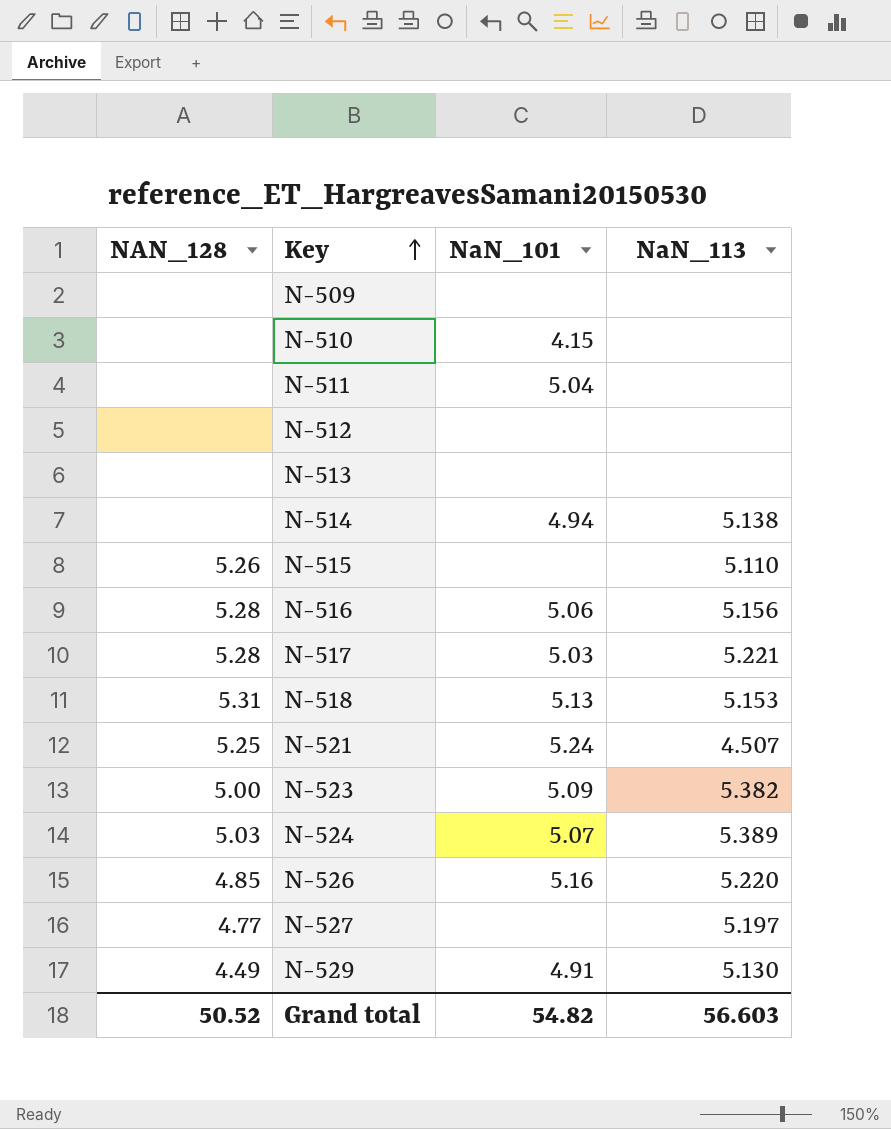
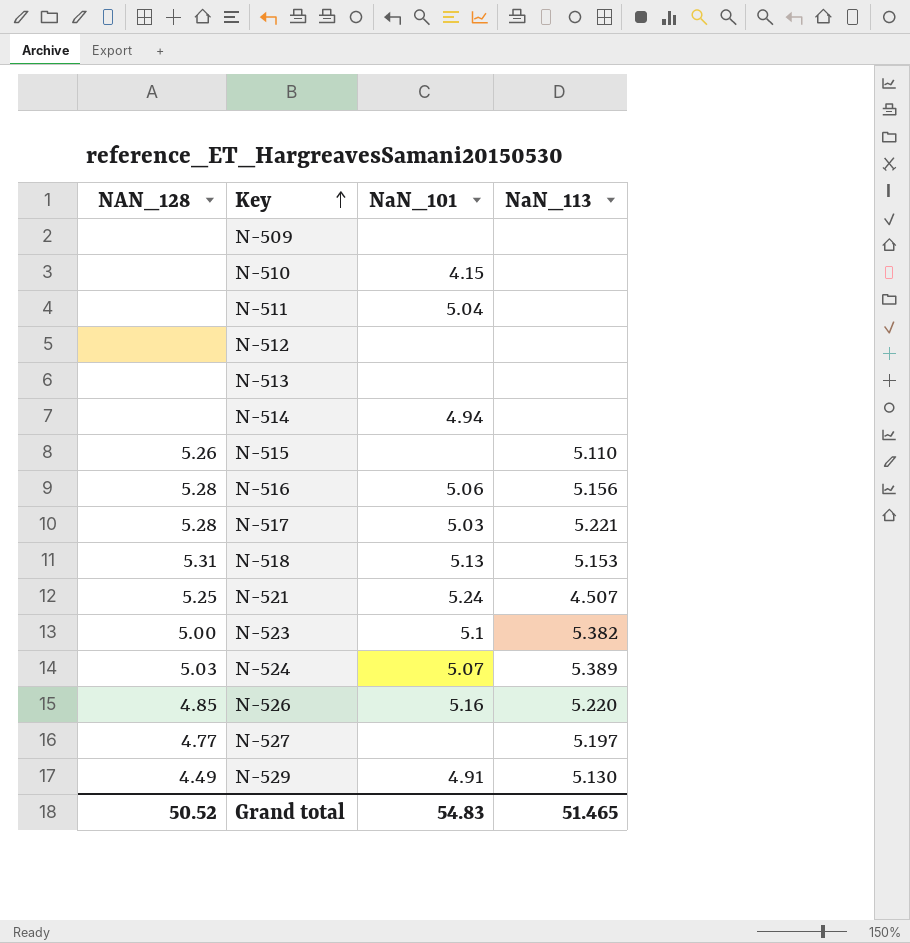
N-514 | NaN_113: 5.138 -> none
N-523 | NaN_101: 5.09 -> 5.1
Grand total | NaN_101: 54.82 -> 54.83
Grand total | NaN_113: 56.603 -> 51.465

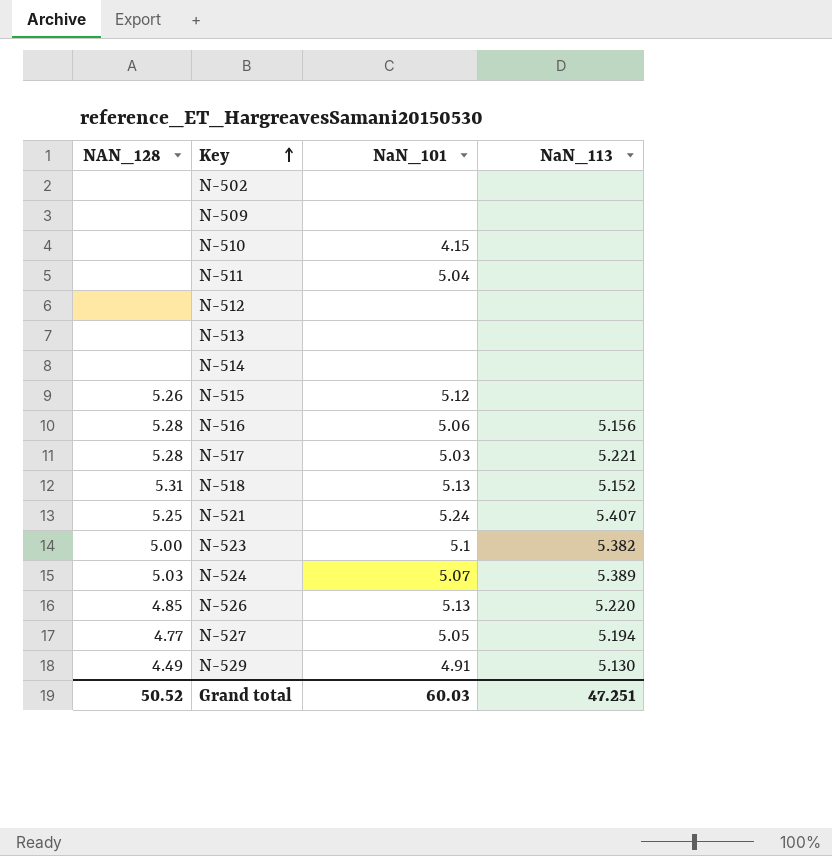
row N-502: none -> none | none | none
N-514 | NaN_101: 4.94 -> none
N-515 | NaN_101: none -> 5.12
N-515 | NaN_113: 5.110 -> none
N-518 | NaN_113: 5.153 -> 5.152
N-521 | NaN_113: 4.507 -> 5.407
N-526 | NaN_101: 5.16 -> 5.13
N-527 | NaN_101: none -> 5.05
N-527 | NaN_113: 5.197 -> 5.194
Grand total | NaN_101: 54.83 -> 60.03
Grand total | NaN_113: 51.465 -> 47.251

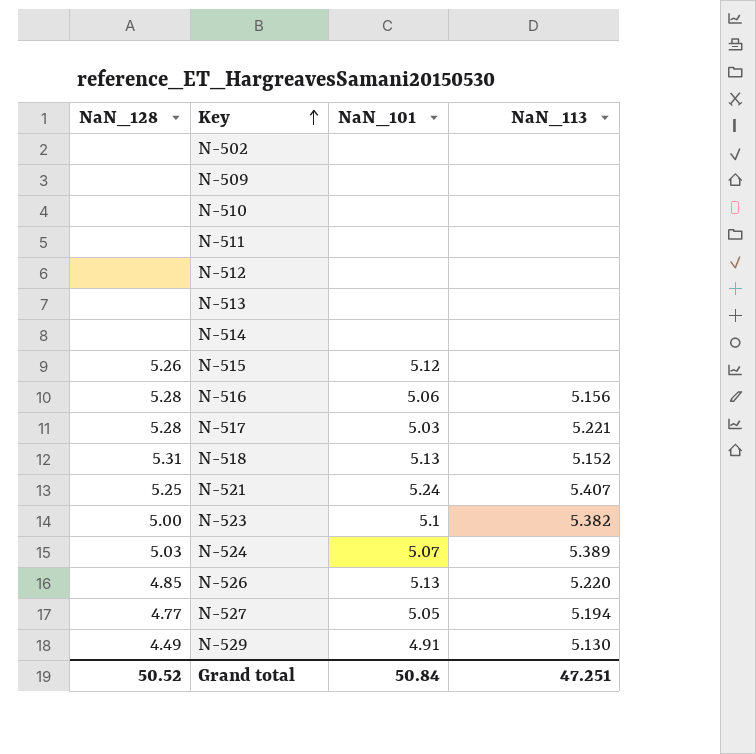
column name: NAN_128 -> NaN_128
N-510 | NaN_101: 4.15 -> none
N-511 | NaN_101: 5.04 -> none
Grand total | NaN_101: 60.03 -> 50.84

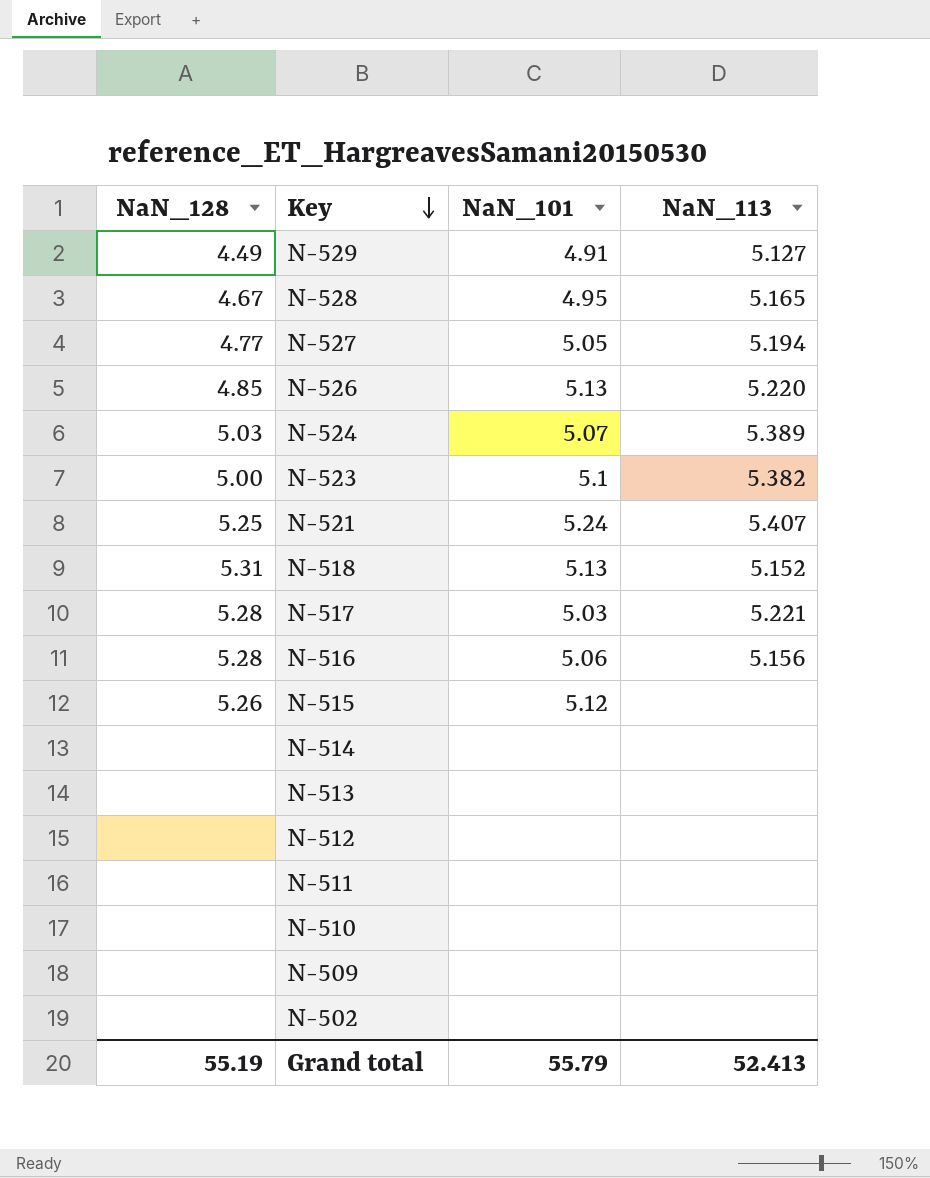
row order: Key ascending -> Key descending
N-529 | NaN_113: 5.130 -> 5.127
row N-528: none -> 4.67 | 4.95 | 5.165
Grand total | NaN_128: 50.52 -> 55.19
Grand total | NaN_101: 50.84 -> 55.79
Grand total | NaN_113: 47.251 -> 52.413

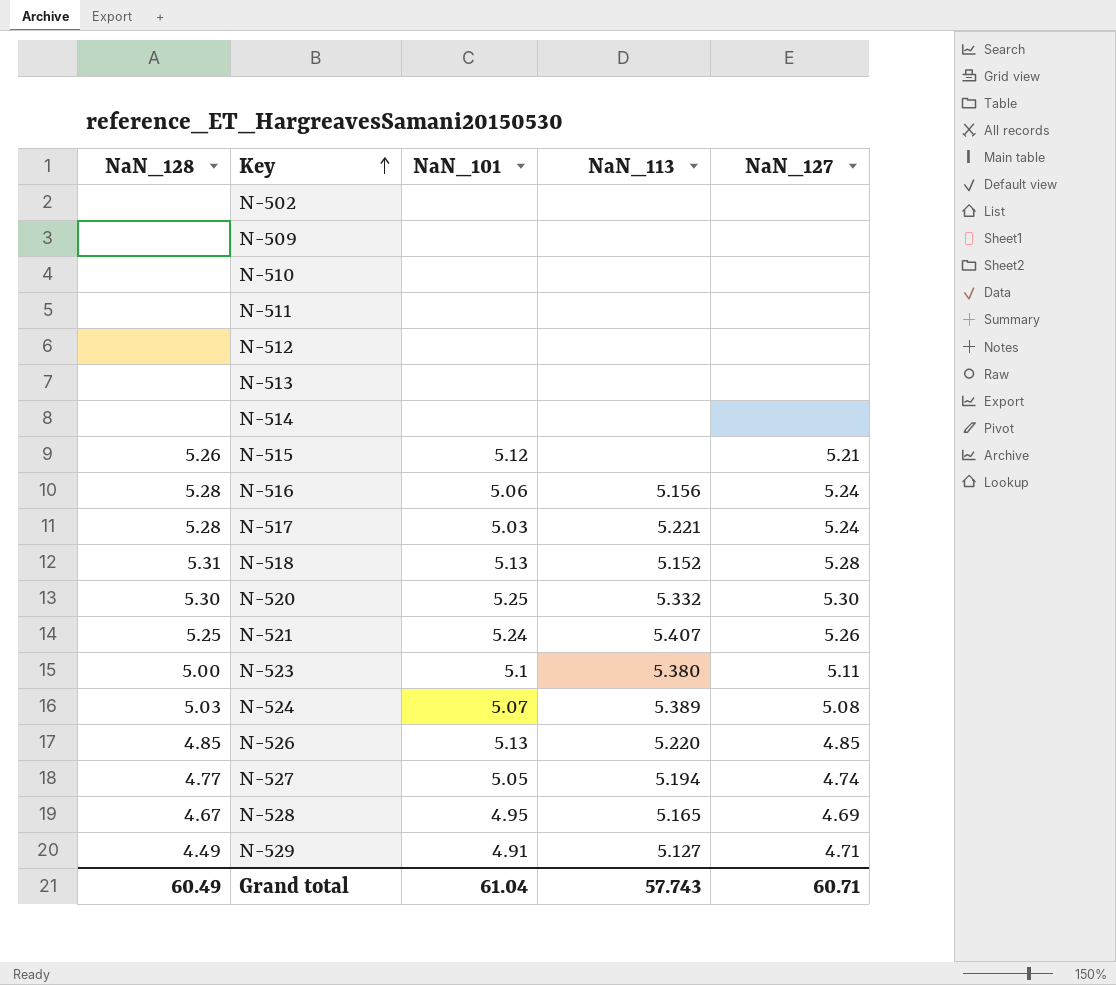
row order: Key descending -> Key ascending
column NaN_127 | position: none -> 5
row N-520: none -> 5.30 | 5.25 | 5.332 | 5.30
N-523 | NaN_113: 5.382 -> 5.380
Grand total | NaN_128: 55.19 -> 60.49
Grand total | NaN_101: 55.79 -> 61.04
Grand total | NaN_113: 52.413 -> 57.743

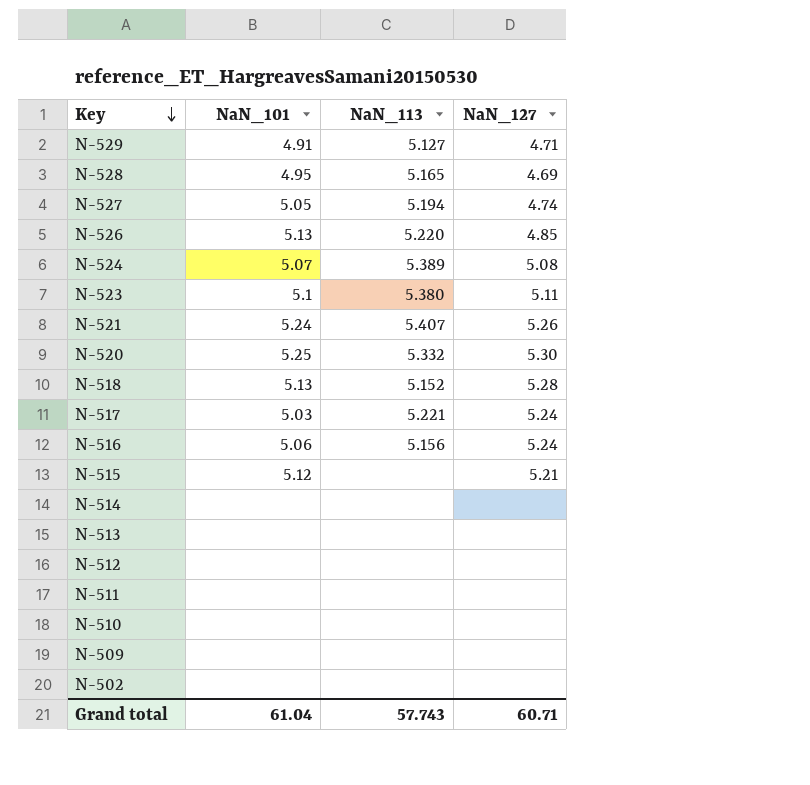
row order: Key ascending -> Key descending
column NaN_128 | position: 1 -> none

